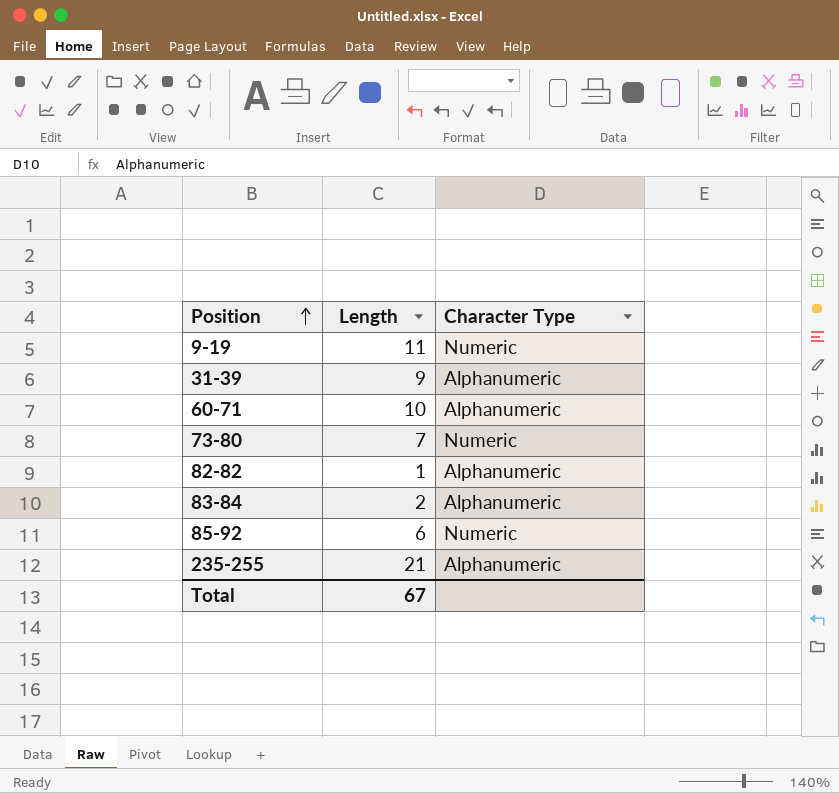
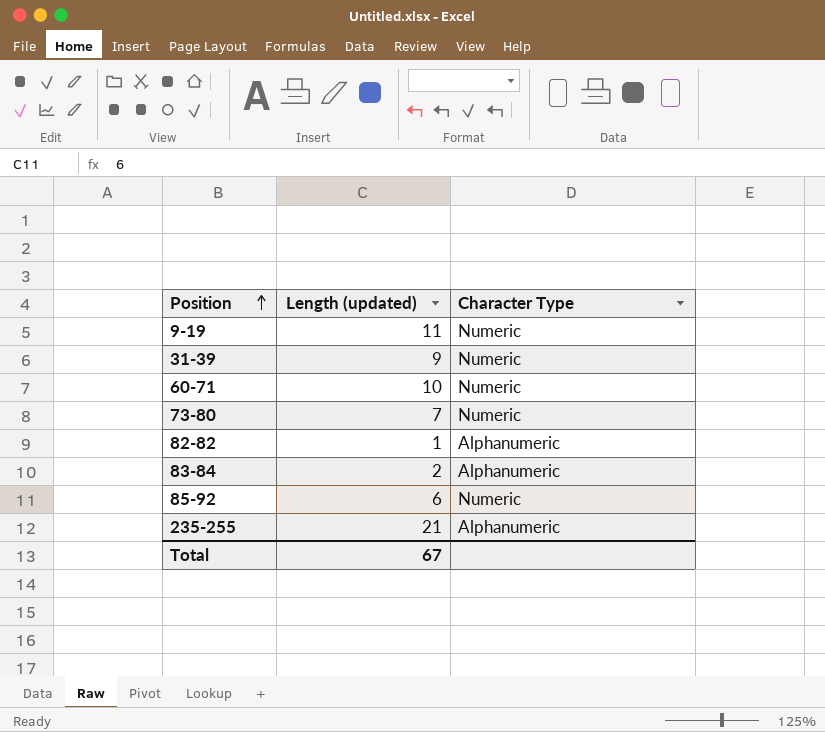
column name: Length -> Length (updated)
31-39 | Character Type: Alphanumeric -> Numeric
60-71 | Character Type: Alphanumeric -> Numeric

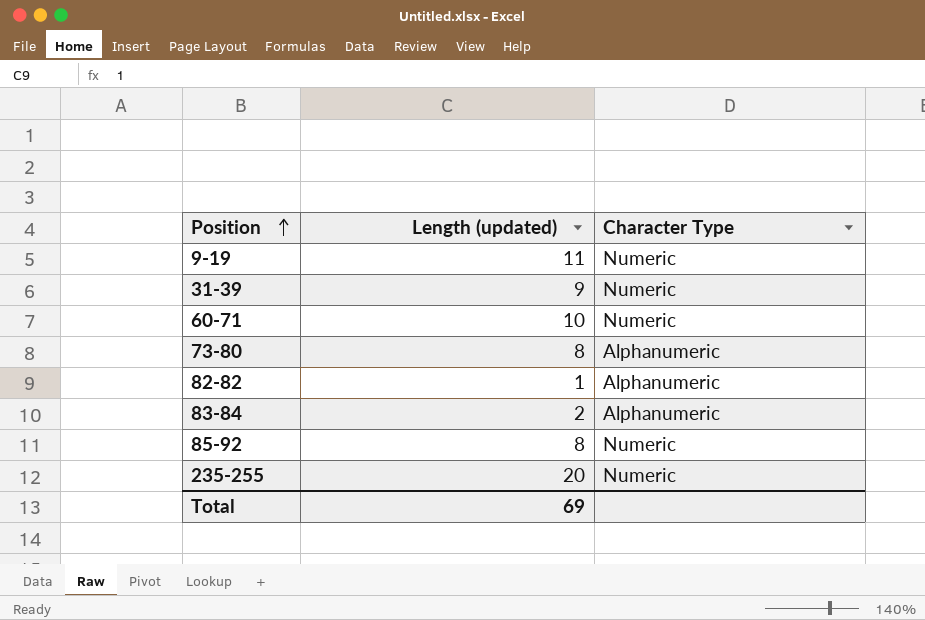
73-80 | Length (updated): 7 -> 8
73-80 | Character Type: Numeric -> Alphanumeric
85-92 | Length (updated): 6 -> 8
235-255 | Length (updated): 21 -> 20
235-255 | Character Type: Alphanumeric -> Numeric
Total | Length (updated): 67 -> 69

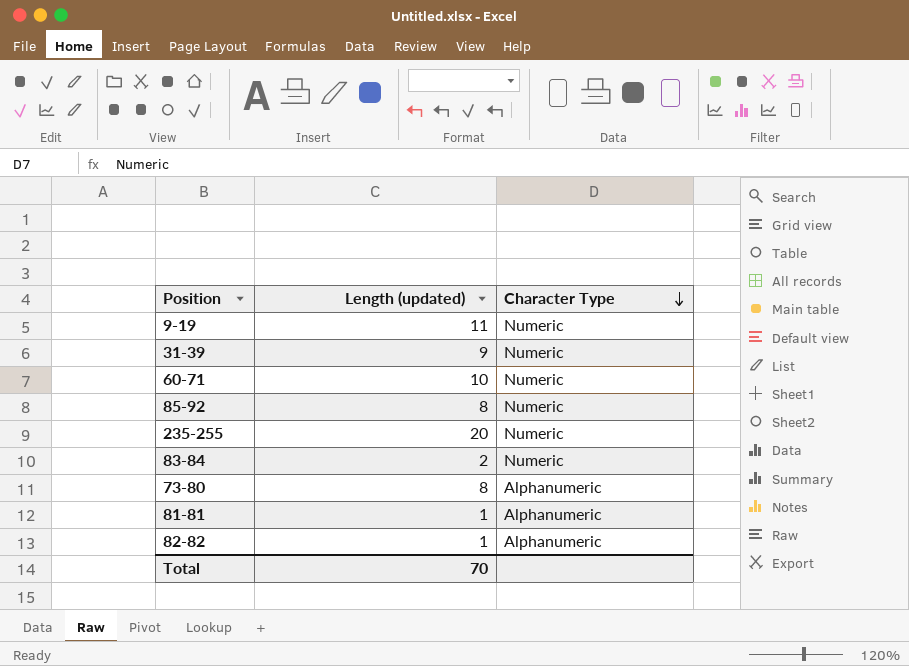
row order: Position ascending -> Character Type descending
83-84 | Character Type: Alphanumeric -> Numeric
row 81-81: none -> 1 | Alphanumeric
Total | Length (updated): 69 -> 70

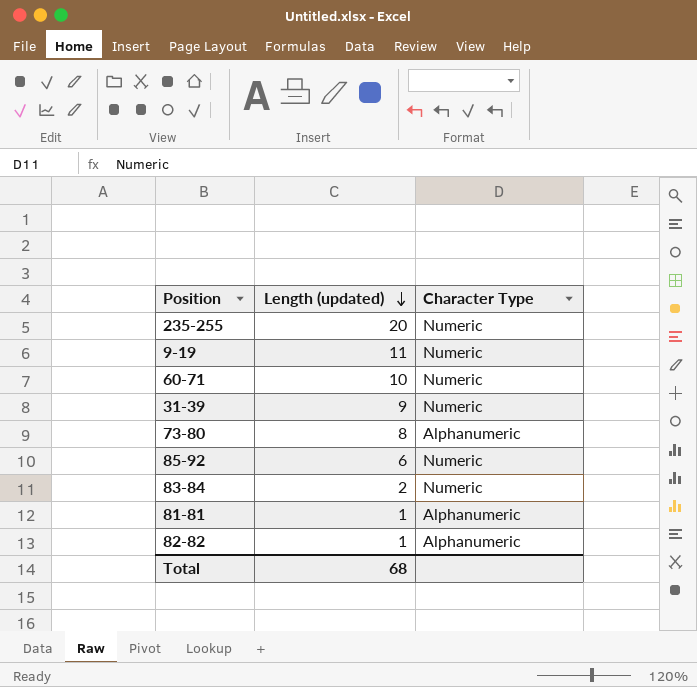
row order: Character Type descending -> Length (updated) descending
85-92 | Length (updated): 8 -> 6
Total | Length (updated): 70 -> 68

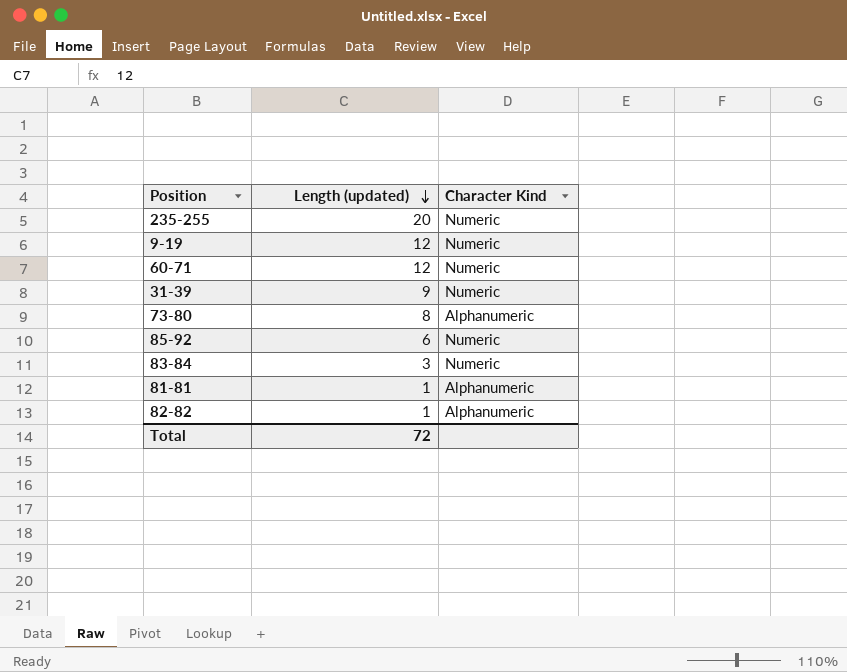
column name: Character Type -> Character Kind
9-19 | Length (updated): 11 -> 12
60-71 | Length (updated): 10 -> 12
83-84 | Length (updated): 2 -> 3
Total | Length (updated): 68 -> 72

